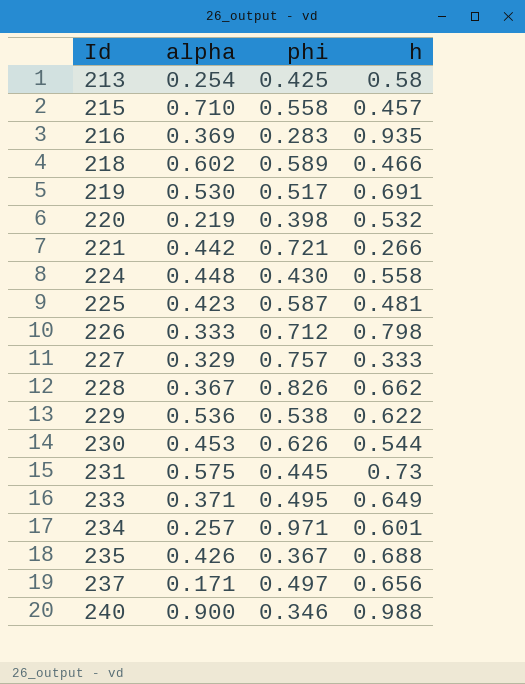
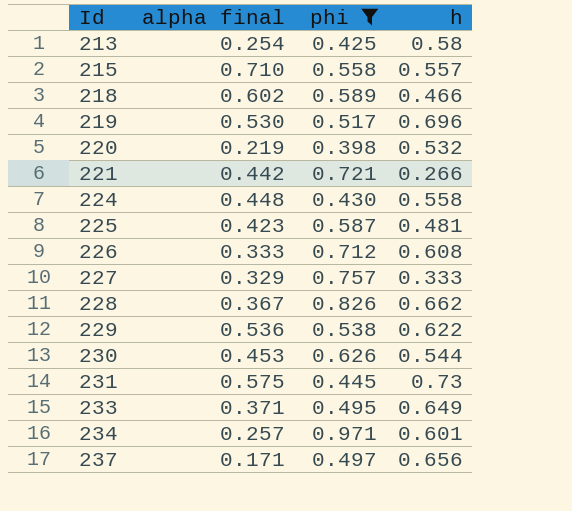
filter: none -> phi >= 0.398
column name: alpha -> alpha final
215 | h: 0.457 -> 0.557
219 | h: 0.691 -> 0.696
226 | h: 0.798 -> 0.608

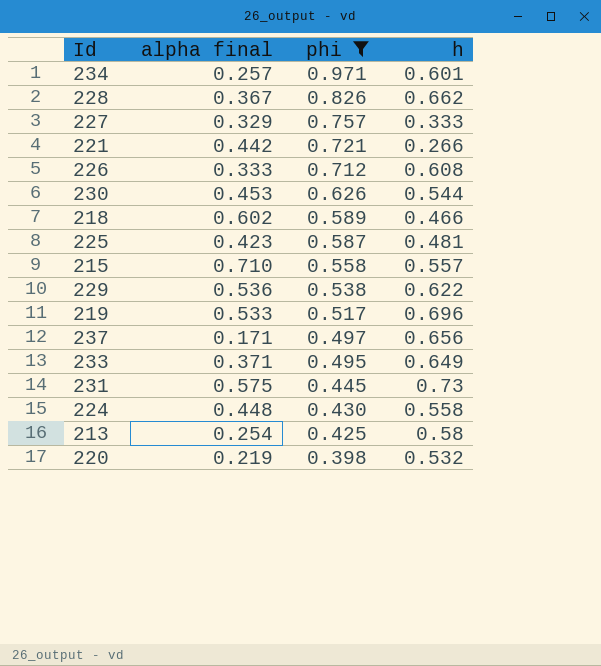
row order: Id ascending -> phi descending
219 | alpha final: 0.530 -> 0.533

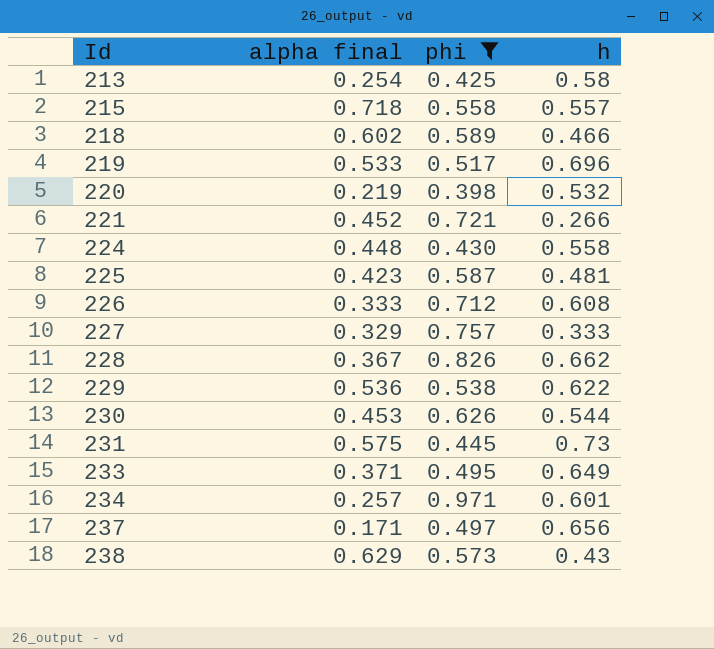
row order: phi descending -> Id ascending
215 | alpha final: 0.710 -> 0.718
221 | alpha final: 0.442 -> 0.452
row 238: none -> 0.629 | 0.573 | 0.43

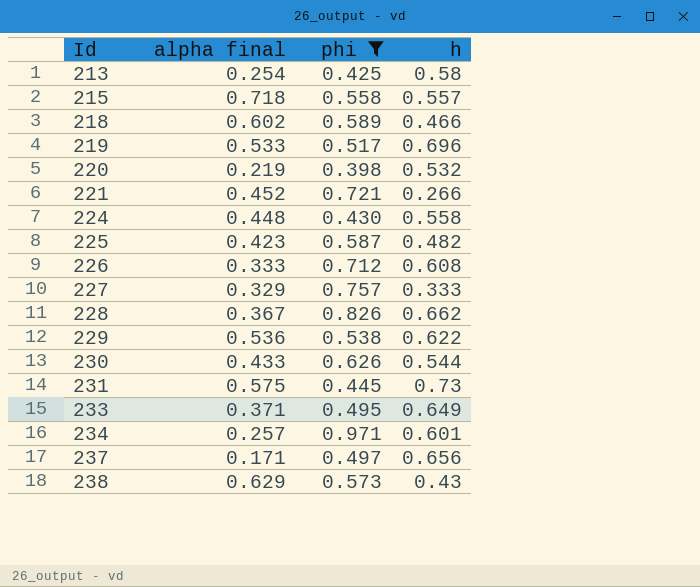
225 | h: 0.481 -> 0.482
230 | alpha final: 0.453 -> 0.433

